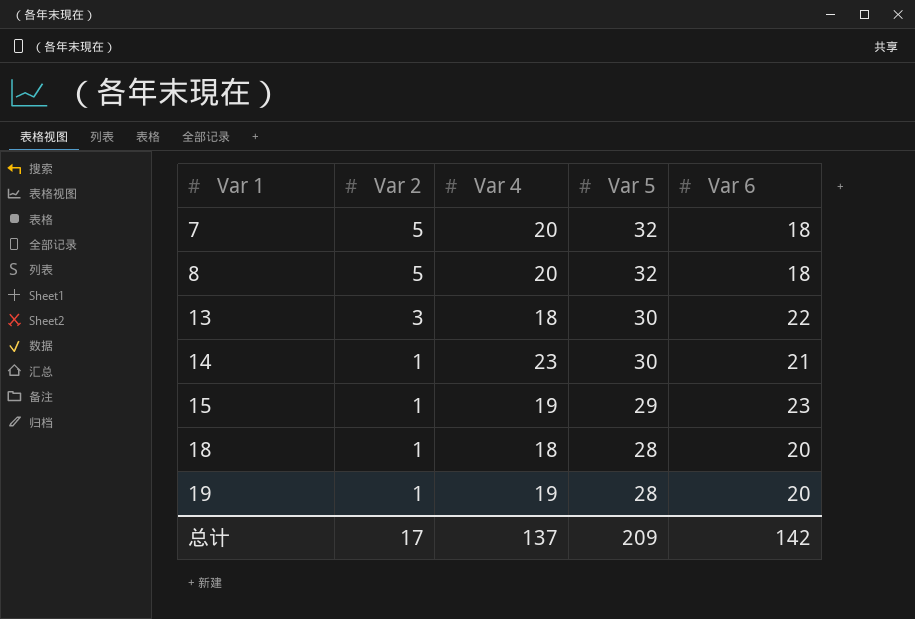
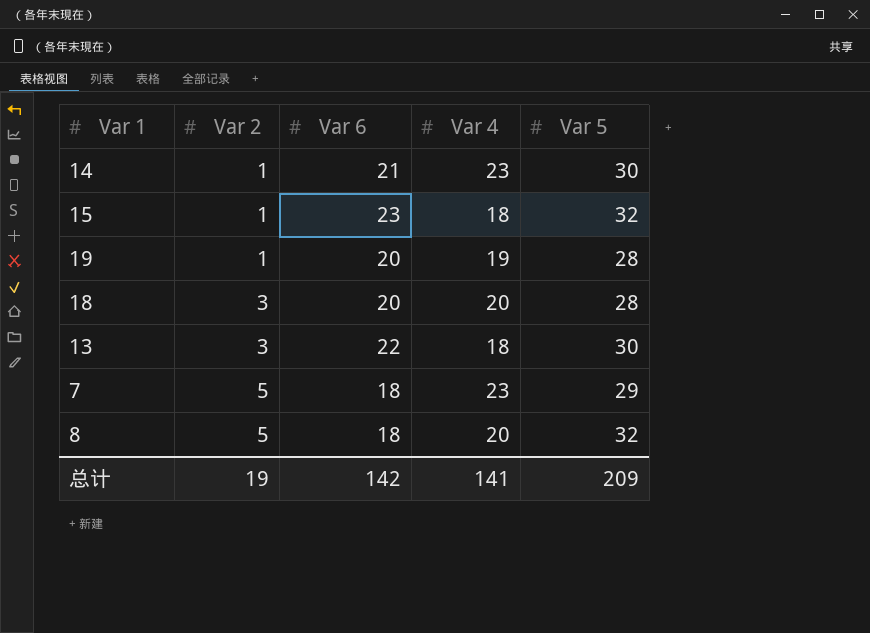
row order: Var 1 ascending -> Var 2 ascending
column Var 6 | position: 5 -> 3
15 | Var 4: 19 -> 18
15 | Var 5: 29 -> 32
18 | Var 2: 1 -> 3
18 | Var 4: 18 -> 20
7 | Var 4: 20 -> 23
7 | Var 5: 32 -> 29
总计 | Var 2: 17 -> 19
总计 | Var 4: 137 -> 141

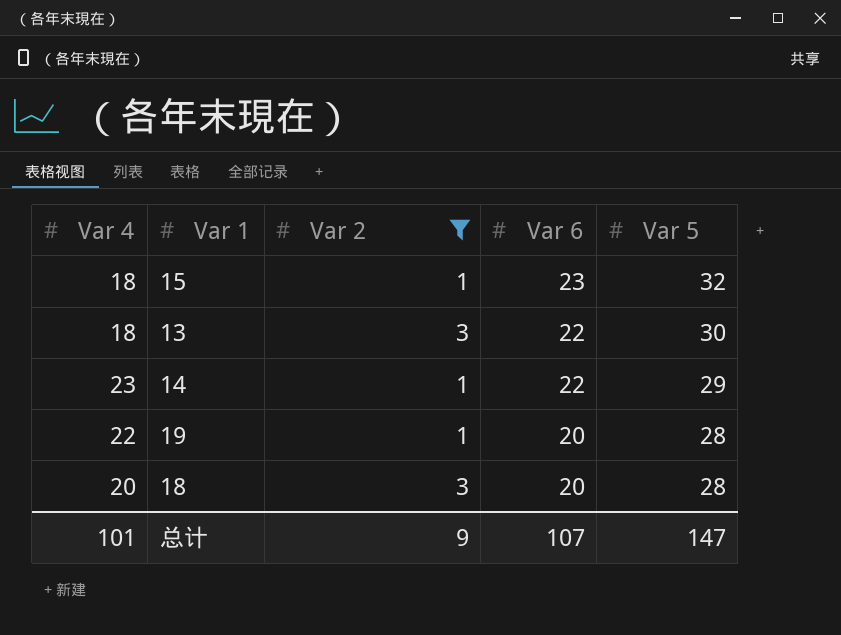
filter: none -> Var 2 != 5
row order: Var 2 ascending -> Var 6 descending
column Var 4 | position: 4 -> 1
14 | Var 6: 21 -> 22
14 | Var 5: 30 -> 29
19 | Var 4: 19 -> 22
总计 | Var 4: 141 -> 101
总计 | Var 2: 19 -> 9
总计 | Var 6: 142 -> 107
总计 | Var 5: 209 -> 147

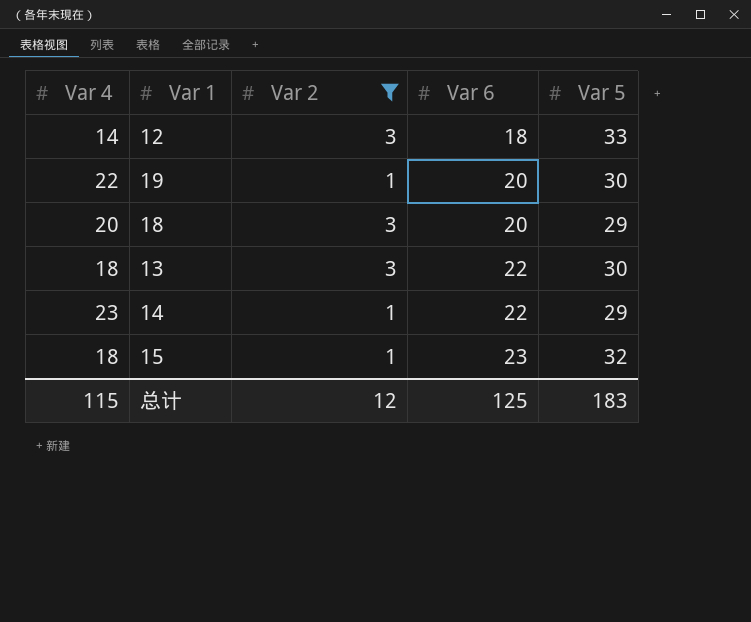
row order: Var 6 descending -> Var 6 ascending
row 12: none -> 14 | 3 | 18 | 33
19 | Var 5: 28 -> 30
18 | Var 5: 28 -> 29
总计 | Var 4: 101 -> 115
总计 | Var 2: 9 -> 12
总计 | Var 6: 107 -> 125
总计 | Var 5: 147 -> 183

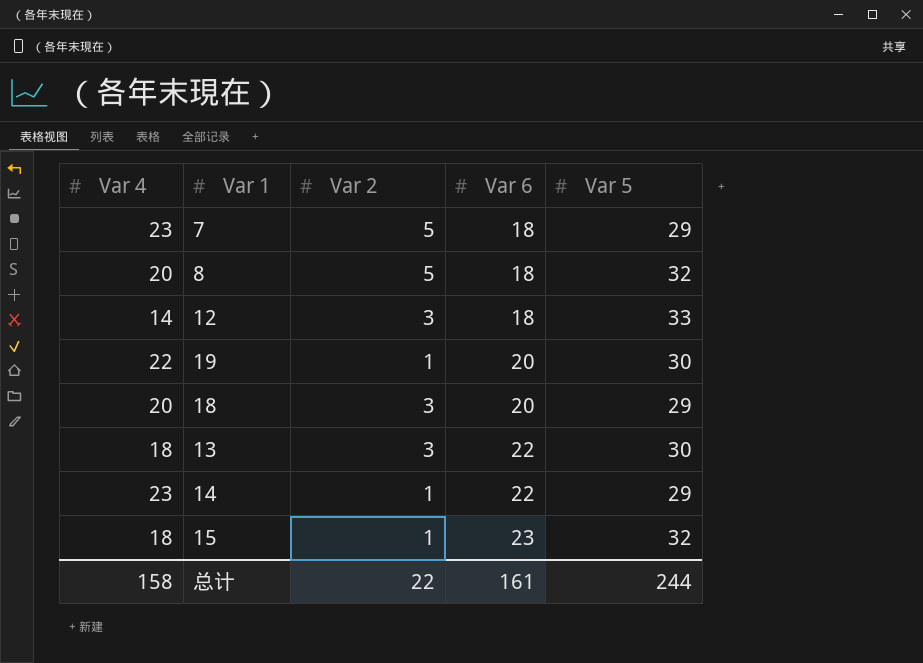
filter: Var 2 != 5 -> none
总计 | Var 4: 115 -> 158
总计 | Var 2: 12 -> 22
总计 | Var 6: 125 -> 161
总计 | Var 5: 183 -> 244

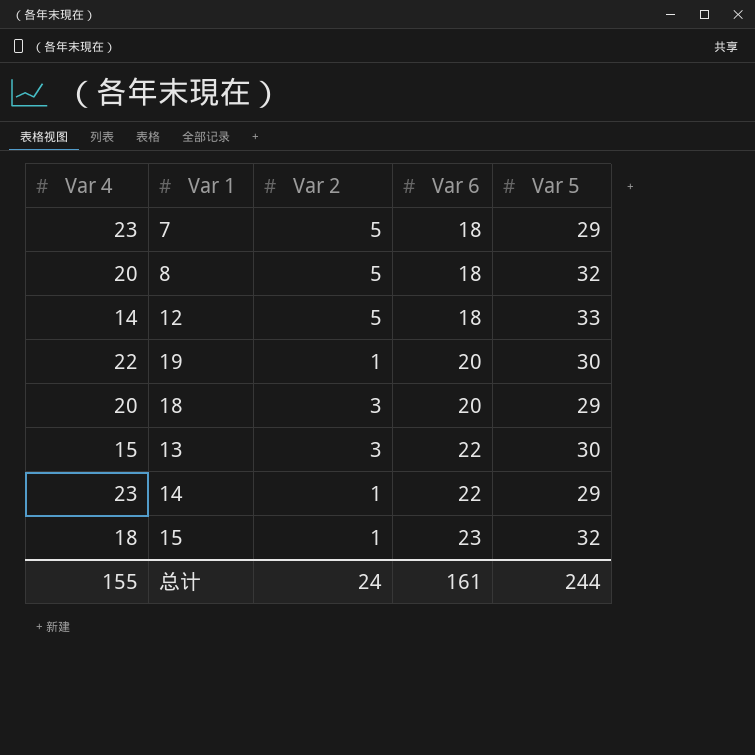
12 | Var 2: 3 -> 5
13 | Var 4: 18 -> 15
总计 | Var 4: 158 -> 155
总计 | Var 2: 22 -> 24

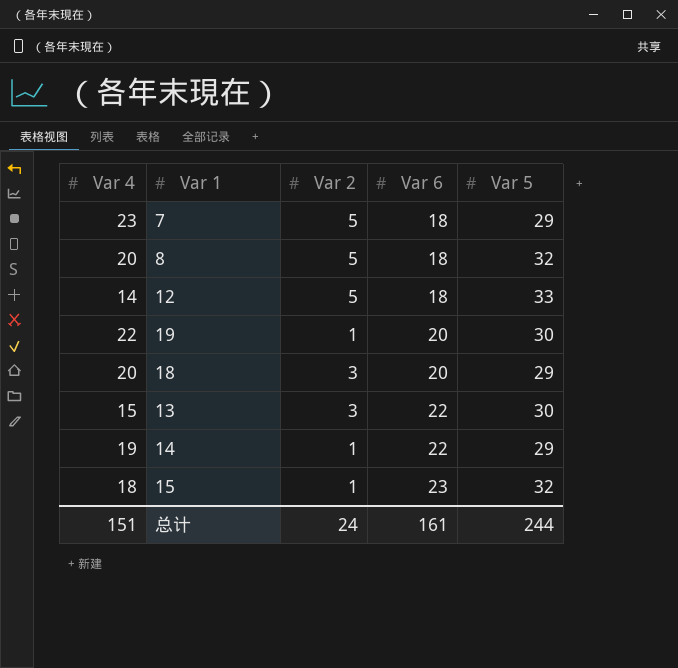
14 | Var 4: 23 -> 19
总计 | Var 4: 155 -> 151

